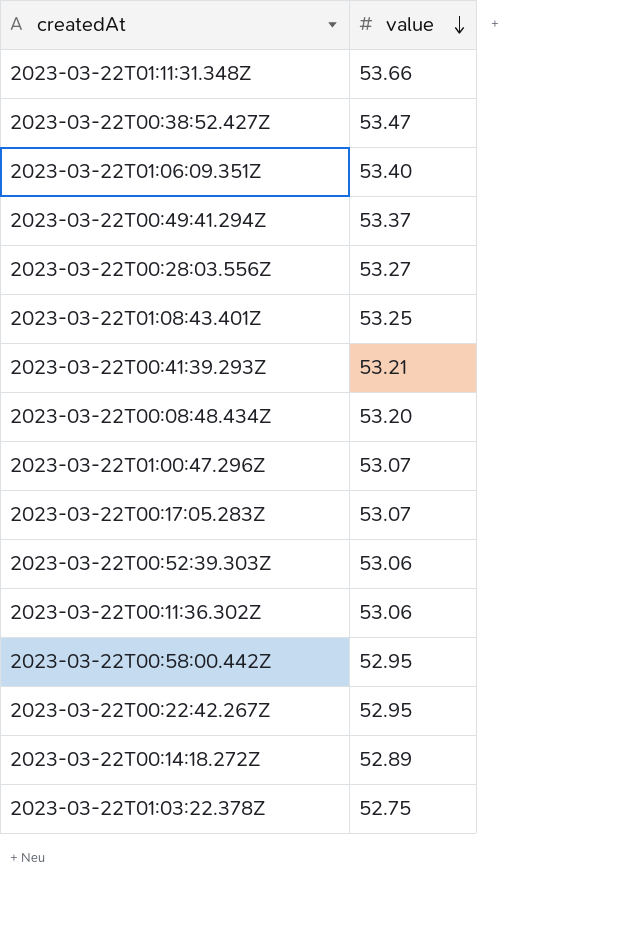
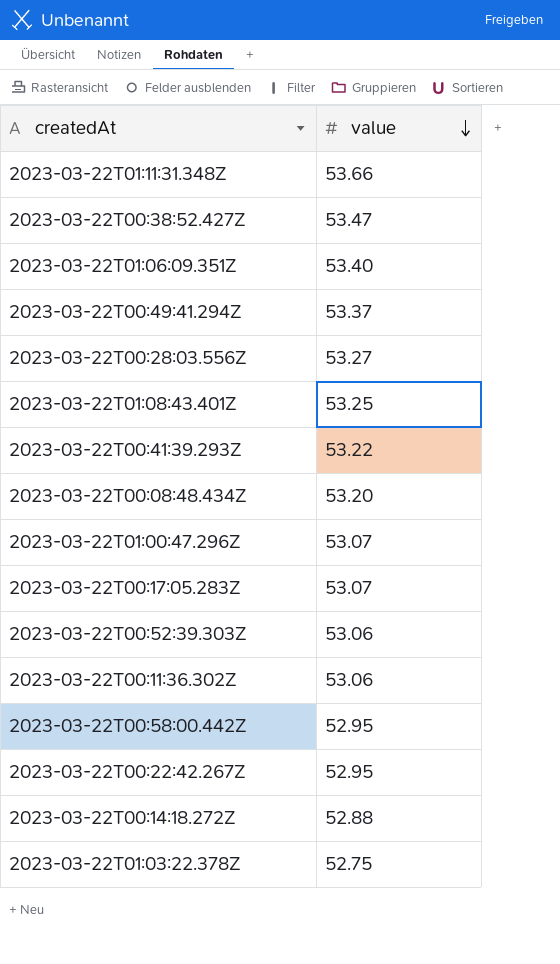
2023-03-22T00:41:39.293Z | value: 53.21 -> 53.22
2023-03-22T00:14:18.272Z | value: 52.89 -> 52.88

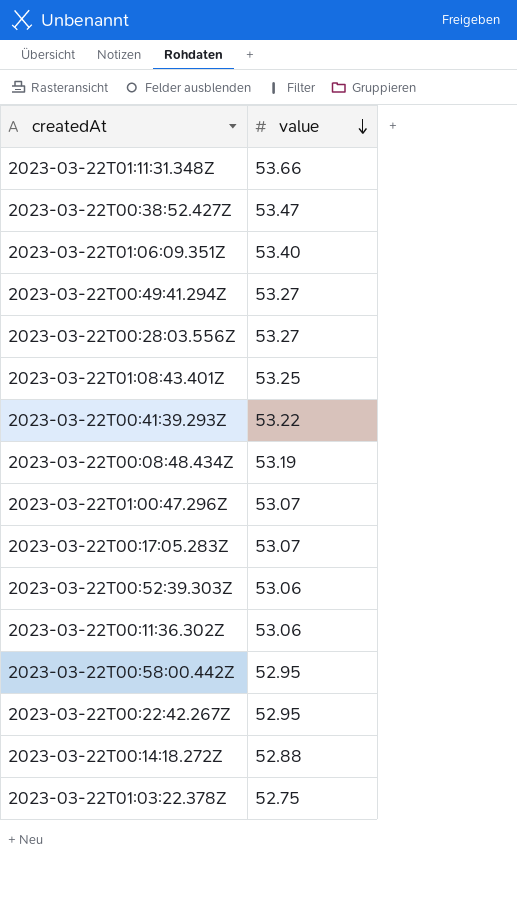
2023-03-22T00:49:41.294Z | value: 53.37 -> 53.27
2023-03-22T00:08:48.434Z | value: 53.20 -> 53.19

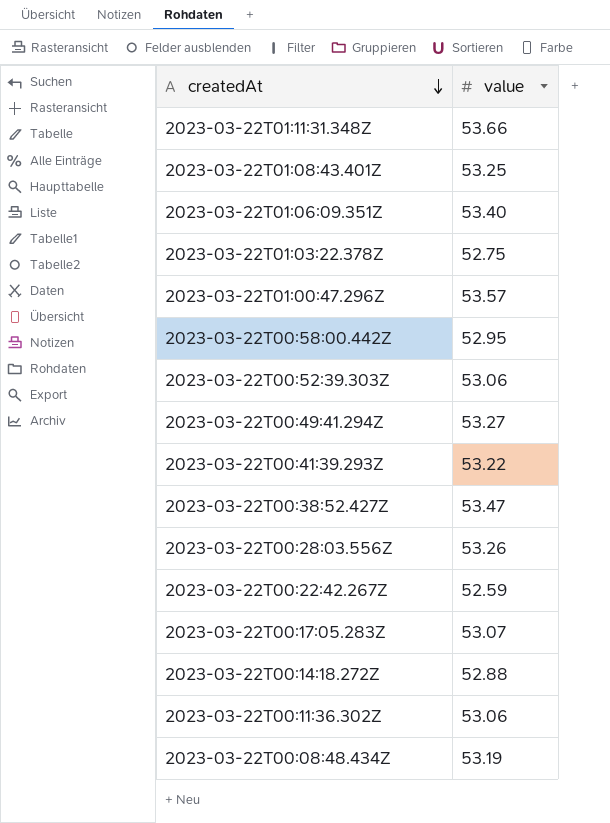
row order: value descending -> createdAt descending
2023-03-22T01:00:47.296Z | value: 53.07 -> 53.57
2023-03-22T00:28:03.556Z | value: 53.27 -> 53.26
2023-03-22T00:22:42.267Z | value: 52.95 -> 52.59

